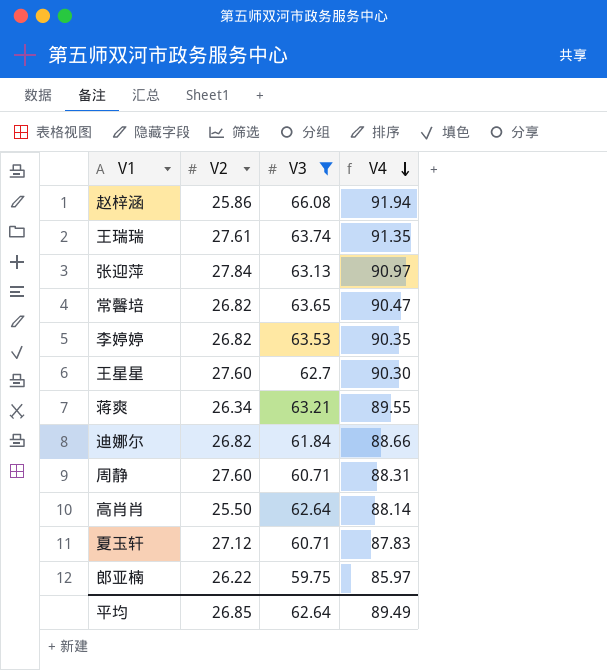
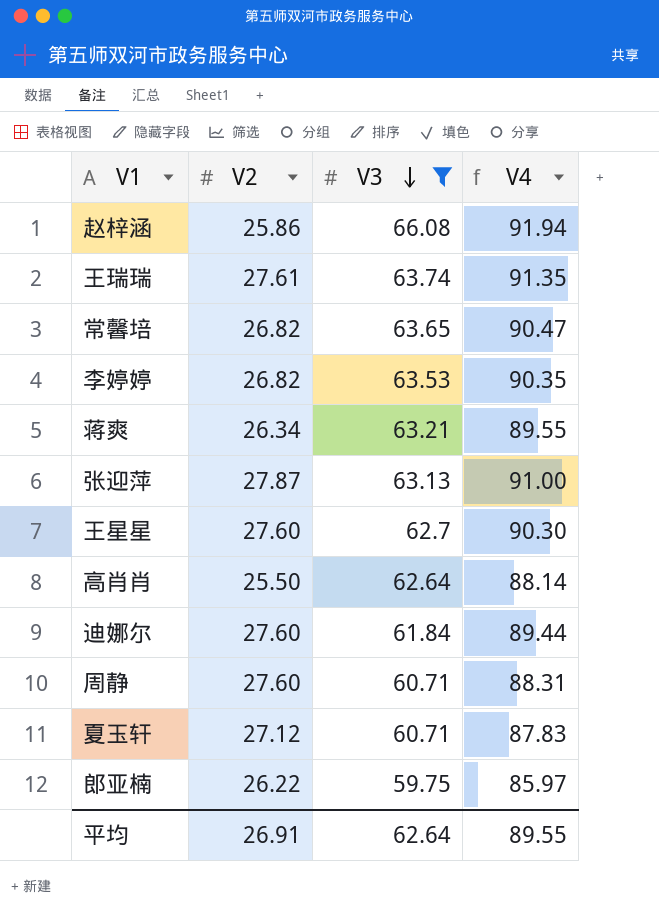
row order: V4 descending -> V3 descending
张迎萍 | V2: 27.84 -> 27.87
张迎萍 | V4: 90.97 -> 91.00
迪娜尔 | V2: 26.82 -> 27.60
迪娜尔 | V4: 88.66 -> 89.44
平均 | V2: 26.85 -> 26.91
平均 | V4: 89.49 -> 89.55

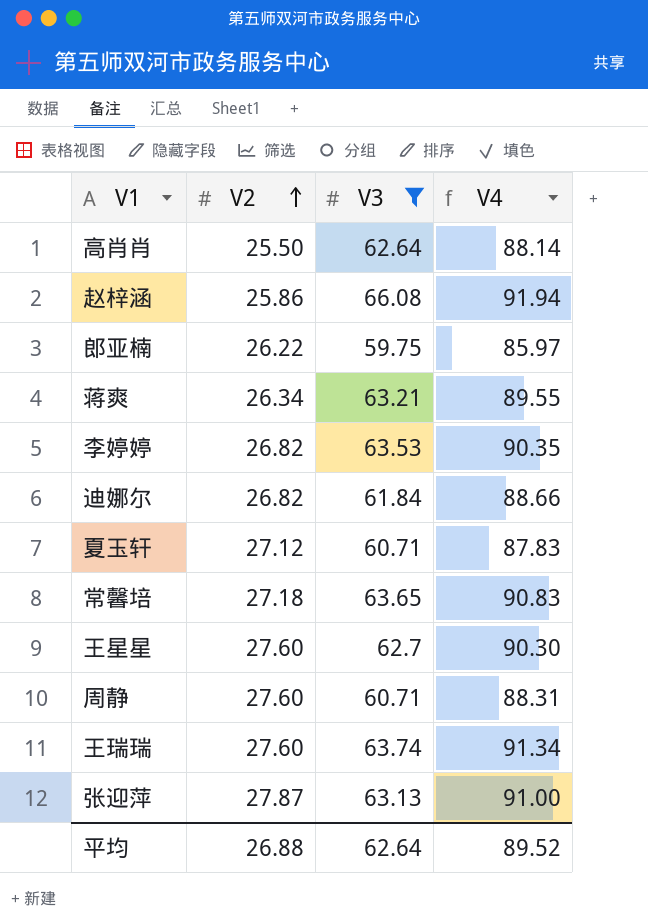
row order: V3 descending -> V2 ascending
迪娜尔 | V2: 27.60 -> 26.82
迪娜尔 | V4: 89.44 -> 88.66
常馨培 | V2: 26.82 -> 27.18
常馨培 | V4: 90.47 -> 90.83
王瑞瑞 | V2: 27.61 -> 27.60
王瑞瑞 | V4: 91.35 -> 91.34
平均 | V2: 26.91 -> 26.88
平均 | V4: 89.55 -> 89.52

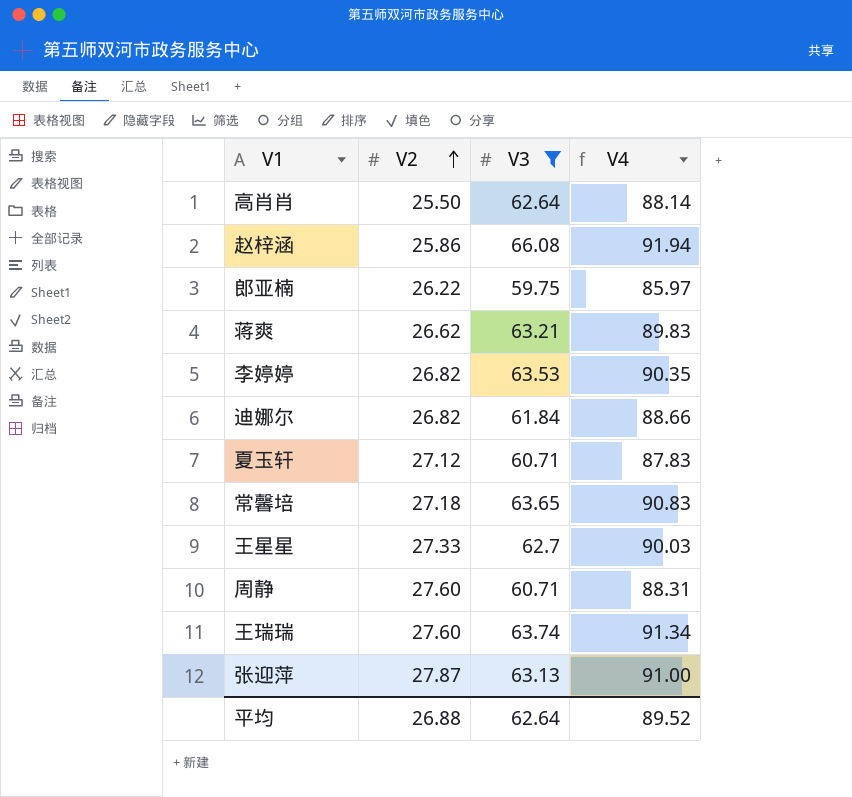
蒋爽 | V2: 26.34 -> 26.62
蒋爽 | V4: 89.55 -> 89.83
王星星 | V2: 27.60 -> 27.33
王星星 | V4: 90.30 -> 90.03

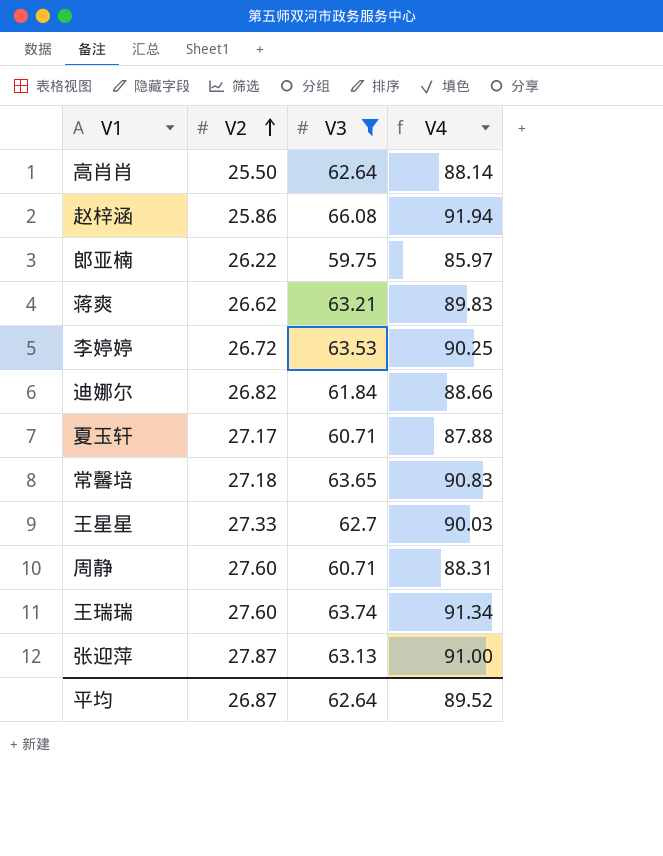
李婷婷 | V2: 26.82 -> 26.72
李婷婷 | V4: 90.35 -> 90.25
夏玉轩 | V2: 27.12 -> 27.17
夏玉轩 | V4: 87.83 -> 87.88
平均 | V2: 26.88 -> 26.87

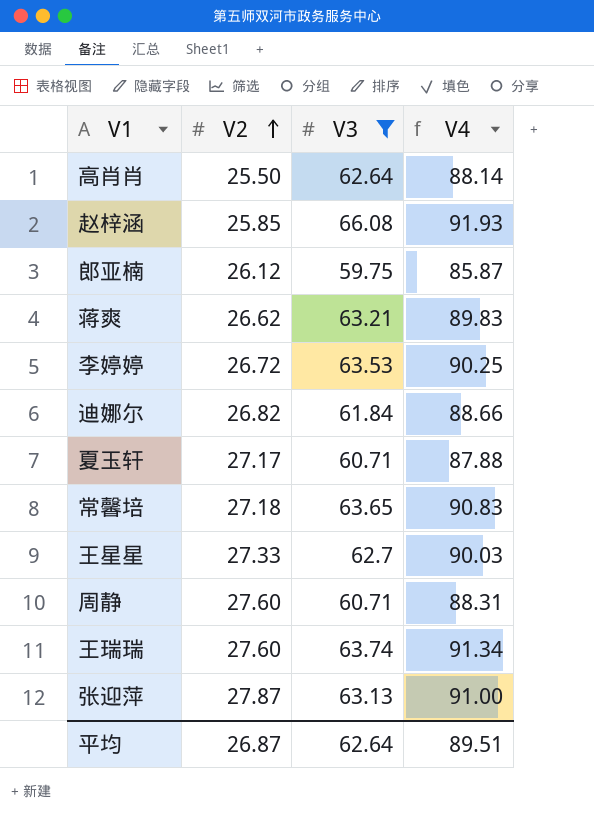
赵梓涵 | V2: 25.86 -> 25.85
赵梓涵 | V4: 91.94 -> 91.93
郎亚楠 | V2: 26.22 -> 26.12
郎亚楠 | V4: 85.97 -> 85.87
平均 | V4: 89.52 -> 89.51

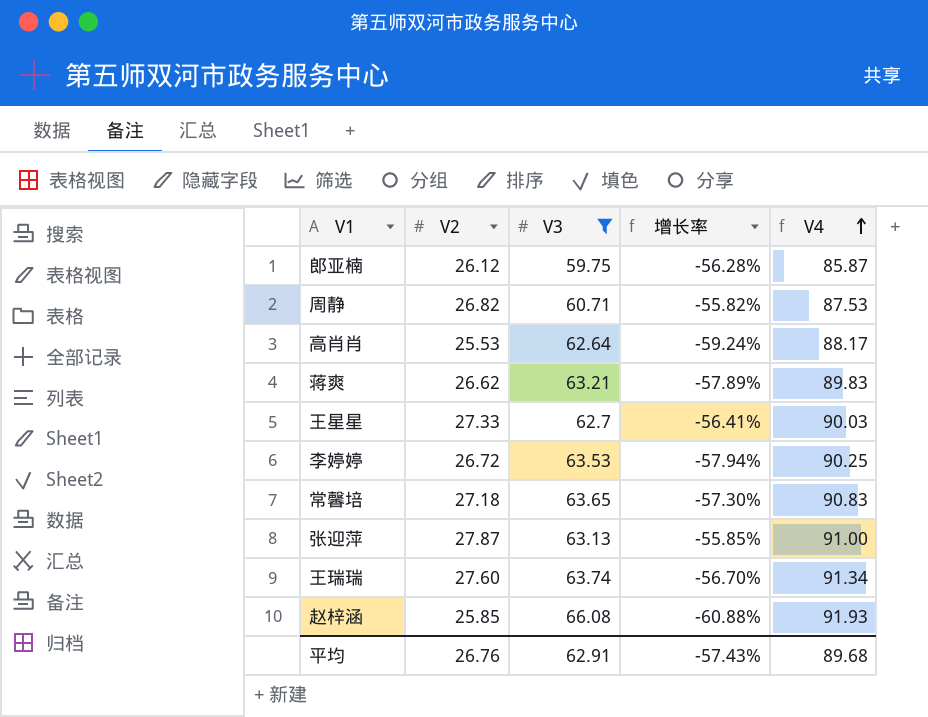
row order: V2 ascending -> V4 ascending
column 增长率 | formula: none -> ([V2] - [V3]) / [V3]
row 迪娜尔: 26.82 | 61.84 | 88.66 -> none
row 夏玉轩: 27.17 | 60.71 | 87.88 -> none
周静 | V2: 27.60 -> 26.82
周静 | V4: 88.31 -> 87.53
高肖肖 | V2: 25.50 -> 25.53
高肖肖 | V4: 88.14 -> 88.17
平均 | V2: 26.87 -> 26.76
平均 | V3: 62.64 -> 62.91
平均 | V4: 89.51 -> 89.68

